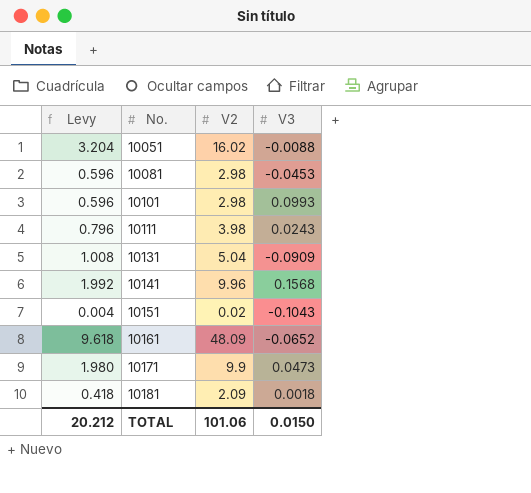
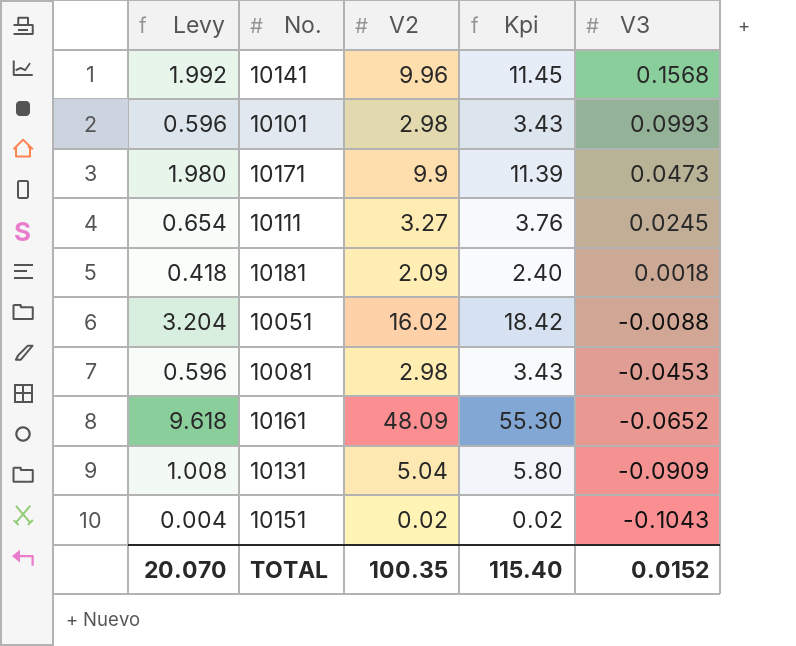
row order: No. ascending -> V3 descending
column Kpi | formula: none -> [V2] * 1.15
10111 | Levy: 0.796 -> 0.654
10111 | V2: 3.98 -> 3.27
10111 | V3: 0.0243 -> 0.0245
TOTAL | Levy: 20.212 -> 20.070
TOTAL | V2: 101.06 -> 100.35
TOTAL | V3: 0.0150 -> 0.0152

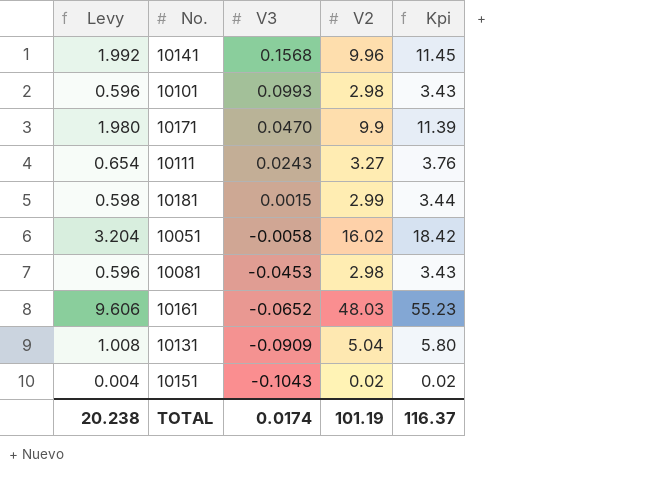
column V3 | position: 5 -> 3
10171 | V3: 0.0473 -> 0.0470
10111 | V3: 0.0245 -> 0.0243
10181 | Levy: 0.418 -> 0.598
10181 | V3: 0.0018 -> 0.0015
10181 | V2: 2.09 -> 2.99
10181 | Kpi: 2.40 -> 3.44
10051 | V3: -0.0088 -> -0.0058
10161 | Levy: 9.618 -> 9.606
10161 | V2: 48.09 -> 48.03
10161 | Kpi: 55.30 -> 55.23
TOTAL | Levy: 20.070 -> 20.238
TOTAL | V3: 0.0152 -> 0.0174
TOTAL | V2: 100.35 -> 101.19
TOTAL | Kpi: 115.40 -> 116.37

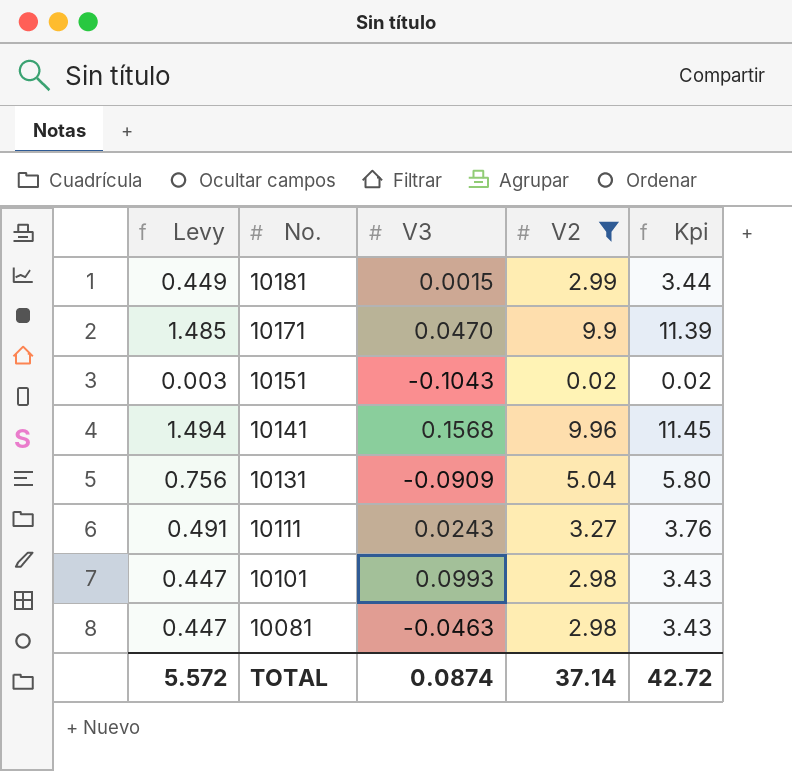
filter: none -> V2 <= 9.96
row order: V3 descending -> No. descending
column Levy | formula: [V2] * 0.2 -> [V2] * 0.15
10081 | V3: -0.0453 -> -0.0463
TOTAL | Levy: 20.238 -> 5.572
TOTAL | V3: 0.0174 -> 0.0874
TOTAL | V2: 101.19 -> 37.14
TOTAL | Kpi: 116.37 -> 42.72

